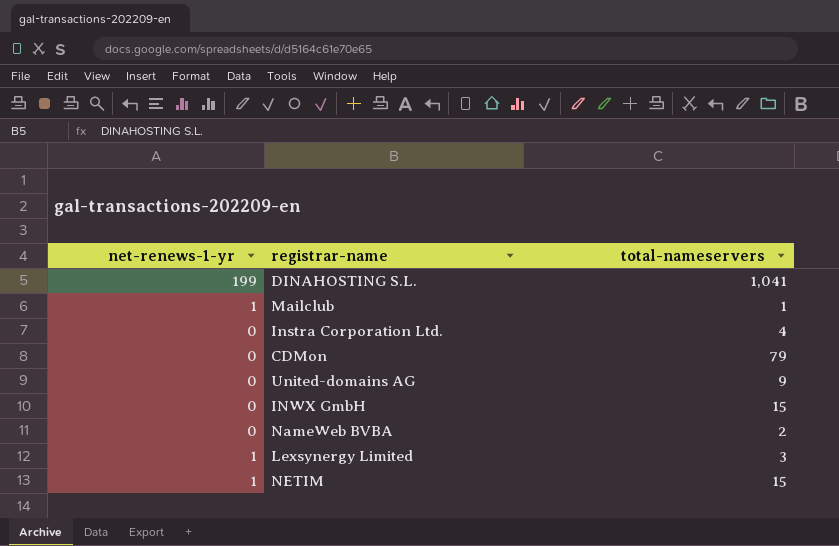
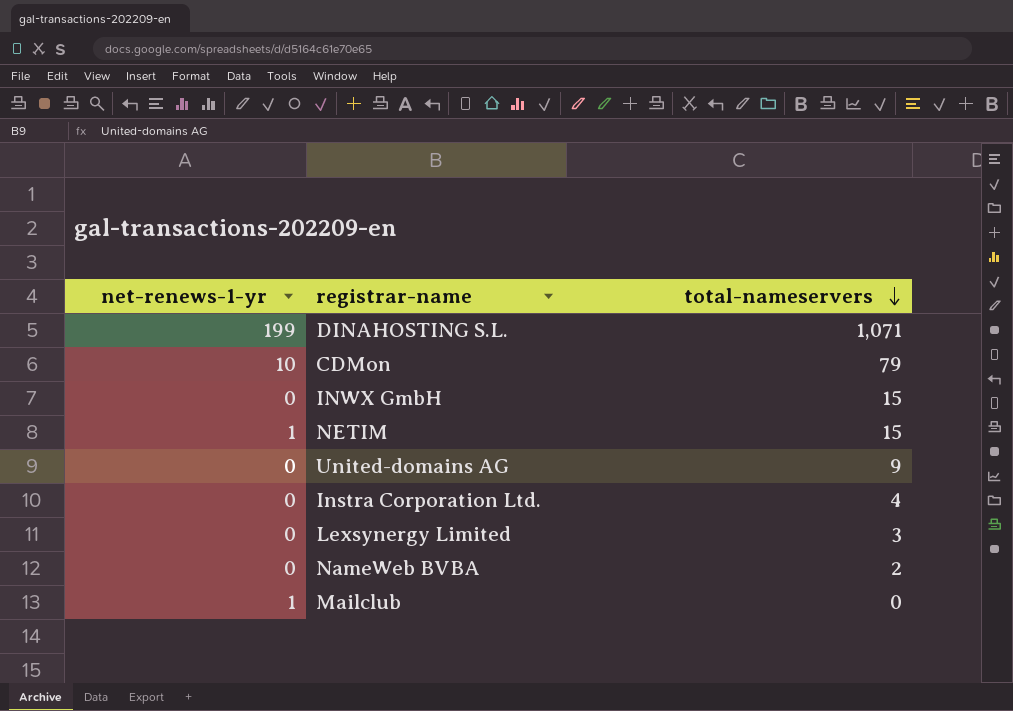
row order: none -> total-nameservers descending
DINAHOSTING S.L. | total-nameservers: 1,041 -> 1,071
CDMon | net-renews-1-yr: 0 -> 10
Lexsynergy Limited | net-renews-1-yr: 1 -> 0
Mailclub | total-nameservers: 1 -> 0

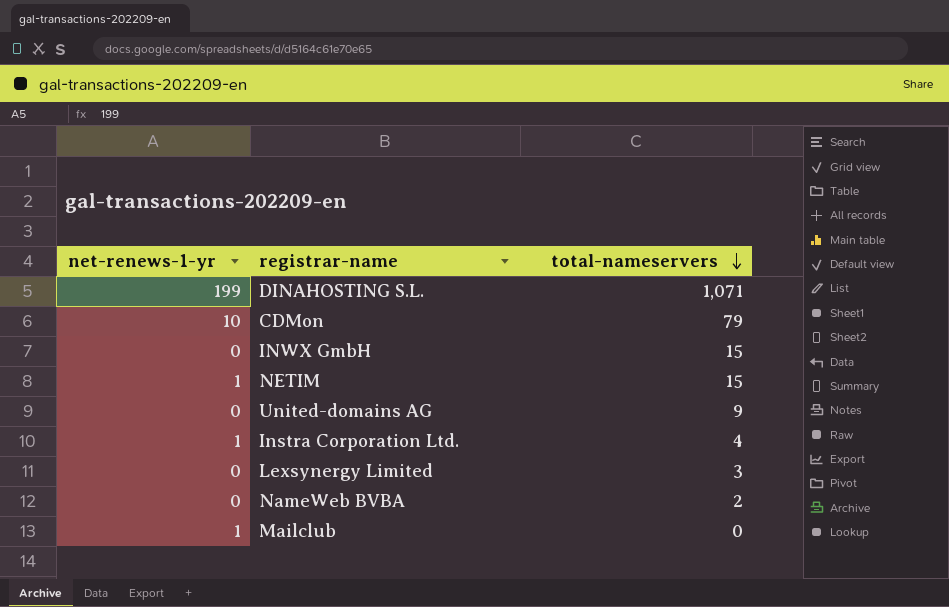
Instra Corporation Ltd. | net-renews-1-yr: 0 -> 1

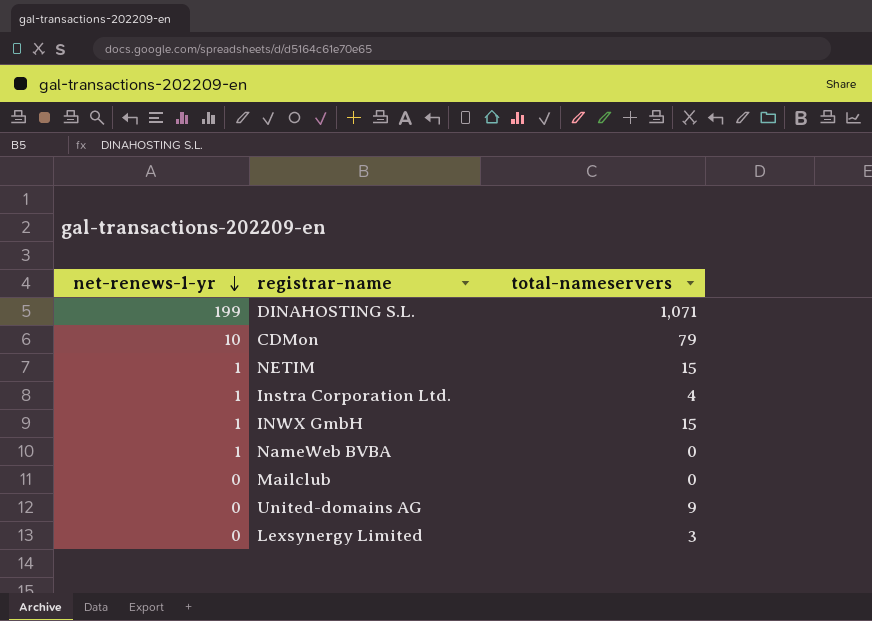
row order: total-nameservers descending -> net-renews-1-yr descending
INWX GmbH | net-renews-1-yr: 0 -> 1
NameWeb BVBA | net-renews-1-yr: 0 -> 1
NameWeb BVBA | total-nameservers: 2 -> 0
Mailclub | net-renews-1-yr: 1 -> 0

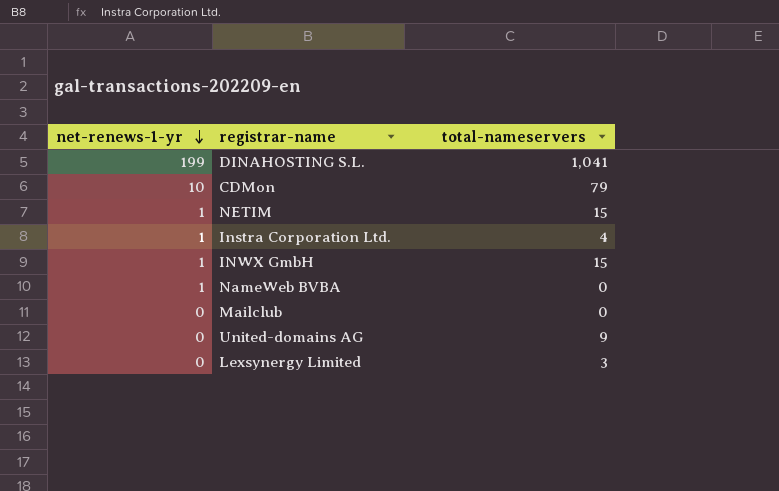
DINAHOSTING S.L. | total-nameservers: 1,071 -> 1,041

